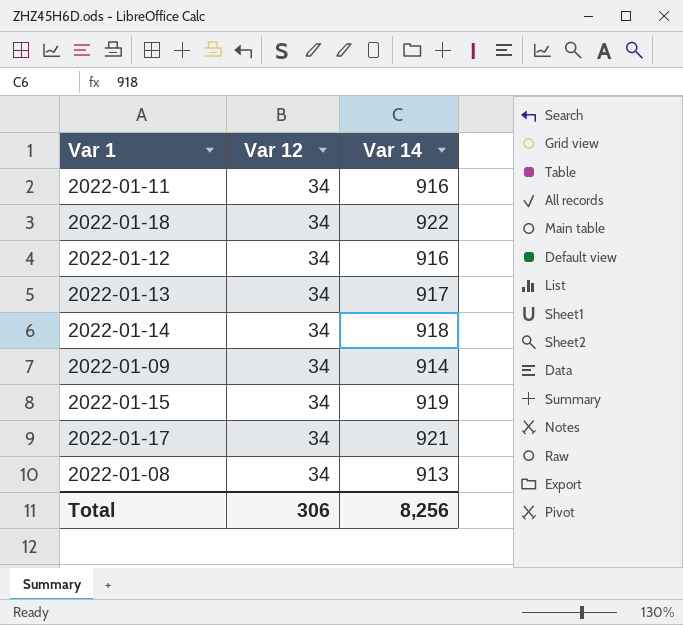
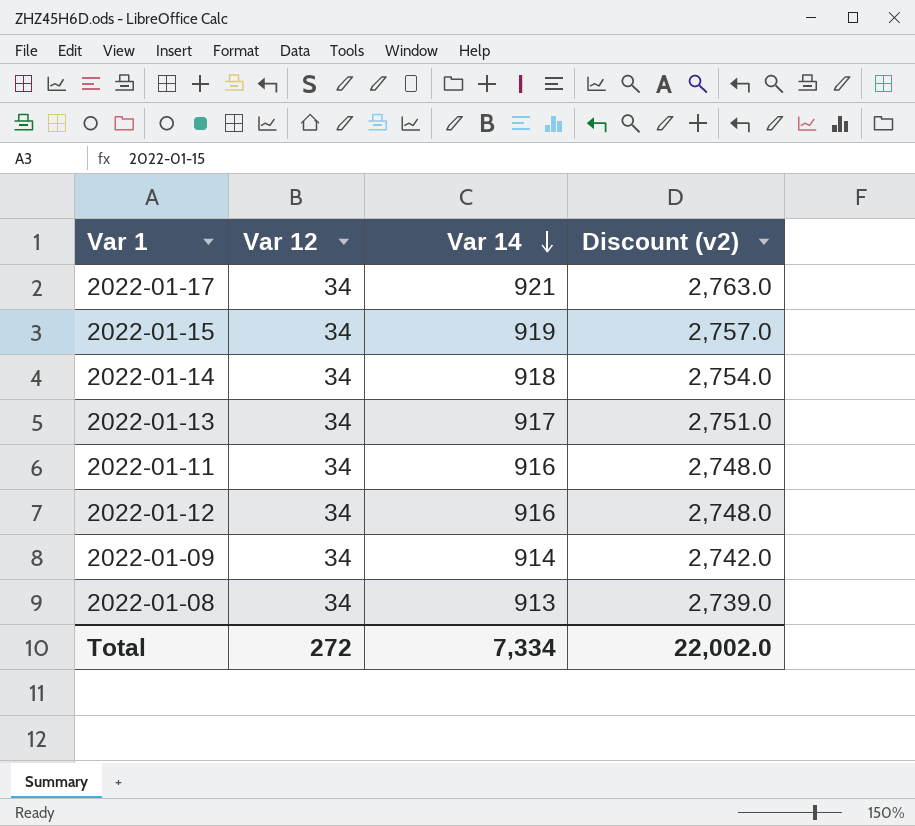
row order: none -> Var 14 descending
column Discount (v2) | formula: none -> [Var 14] * 3
row 2022-01-18: 34 | 922 -> none
Total | Var 12: 306 -> 272
Total | Var 14: 8,256 -> 7,334

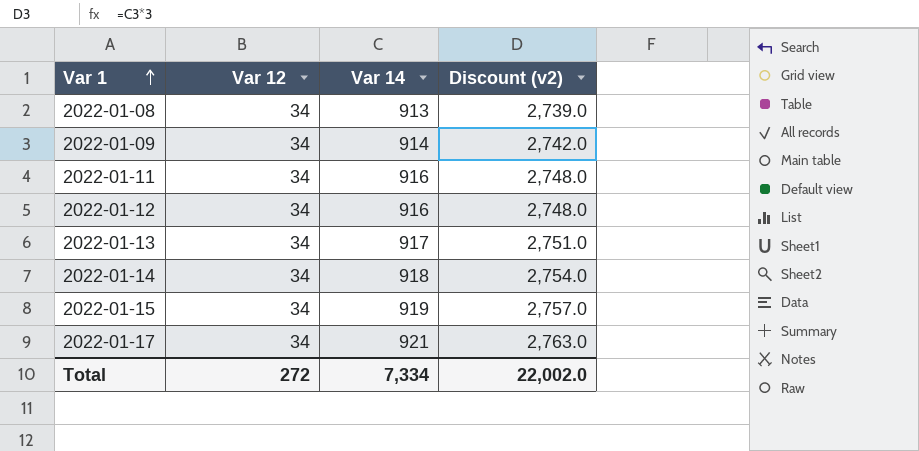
row order: Var 14 descending -> Var 1 ascending

